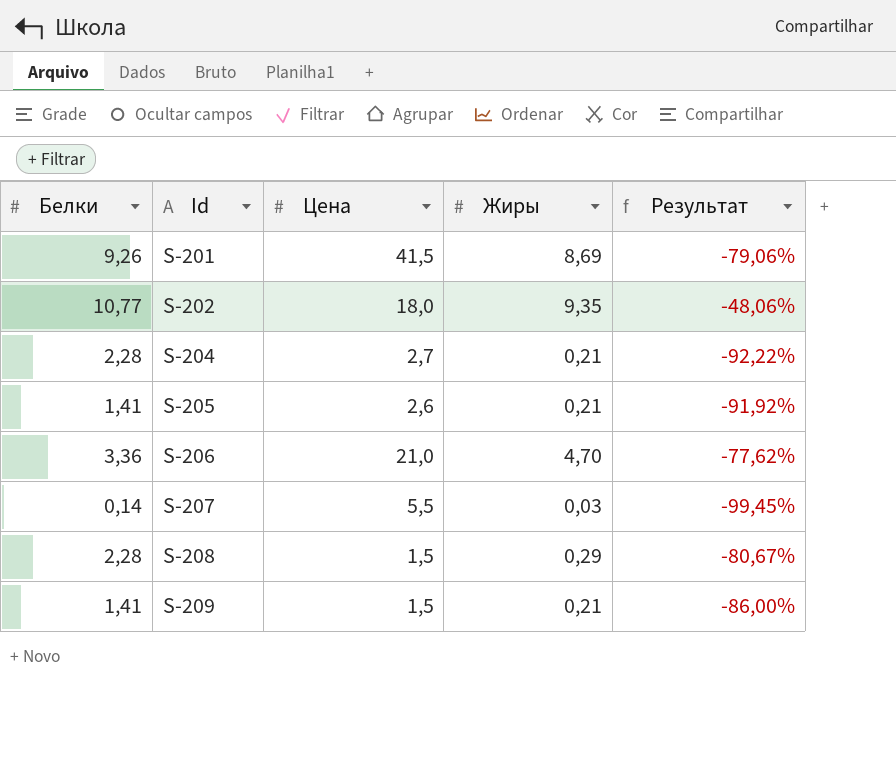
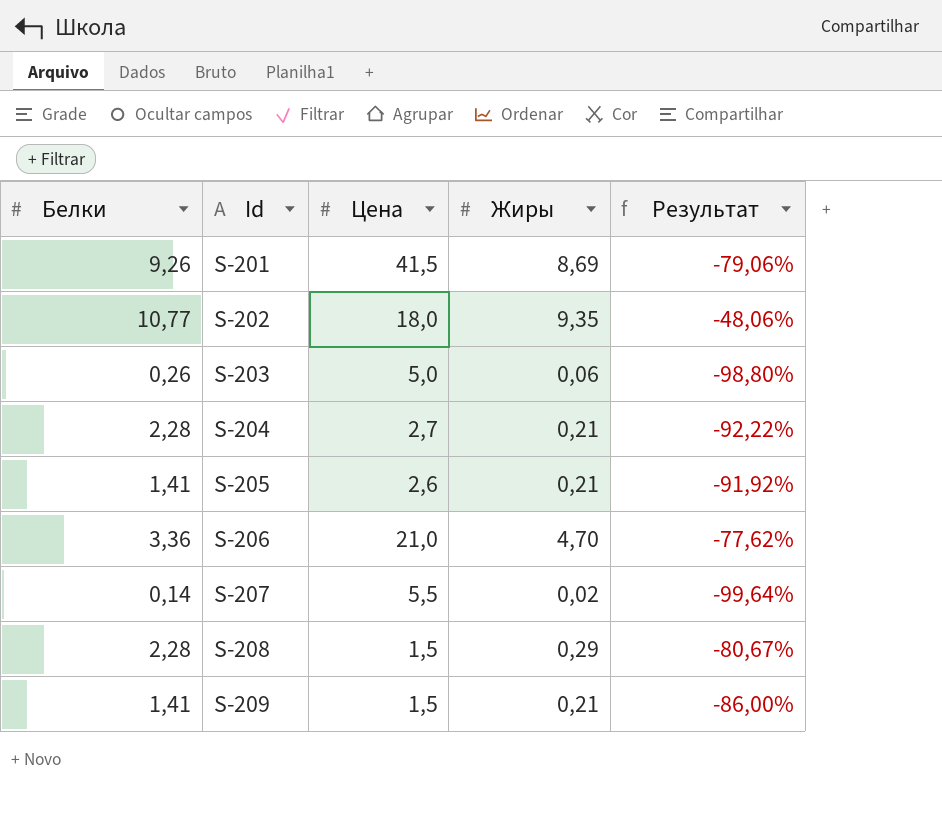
row S-203: none -> 0,26 | 5,0 | 0,06 | -98,80%
S-207 | Жиры: 0,03 -> 0,02
S-207 | Результат: -99,45% -> -99,64%

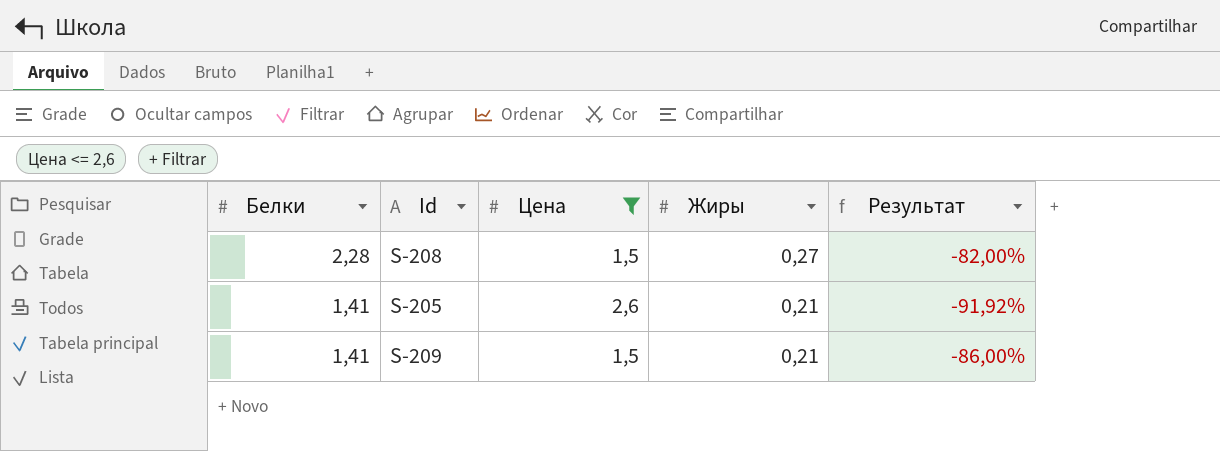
filter: none -> Цена <= 2,6
row order: Id ascending -> Белки descending
S-208 | Жиры: 0,29 -> 0,27
S-208 | Результат: -80,67% -> -82,00%

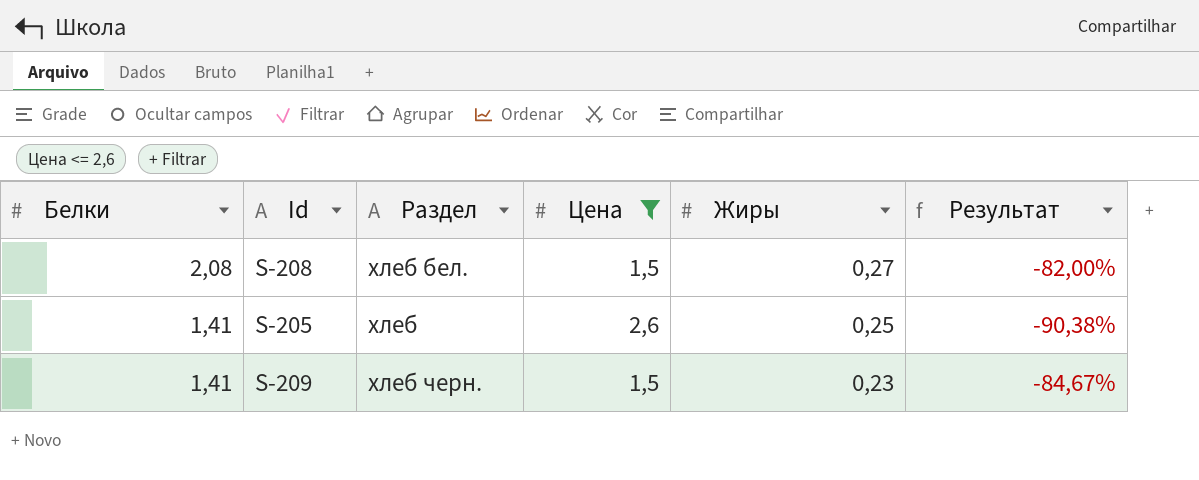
column Раздел | position: none -> 3
S-208 | Белки: 2,28 -> 2,08
S-205 | Жиры: 0,21 -> 0,25
S-205 | Результат: -91,92% -> -90,38%
S-209 | Жиры: 0,21 -> 0,23
S-209 | Результат: -86,00% -> -84,67%

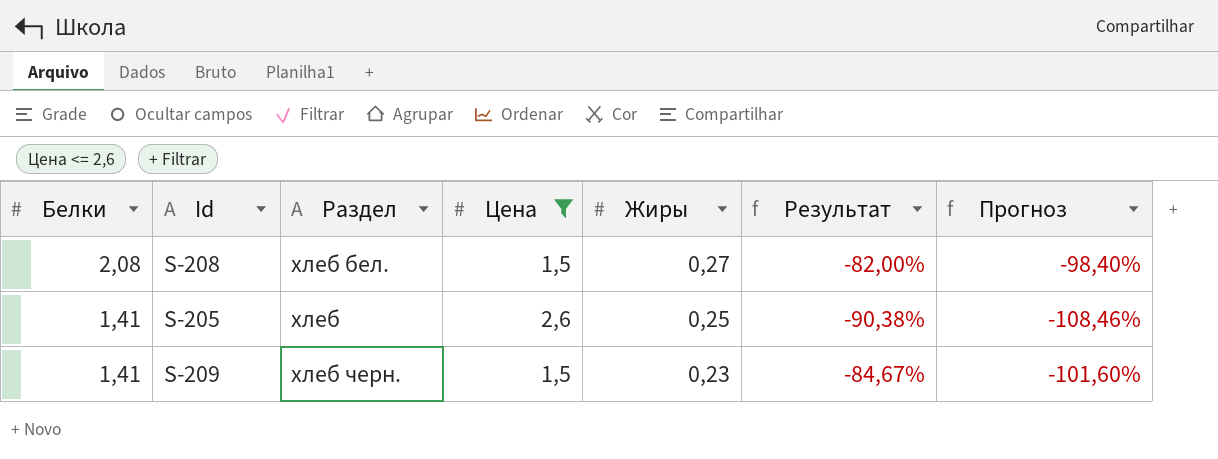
column Прогноз | formula: none -> [Результат] * 1,2

